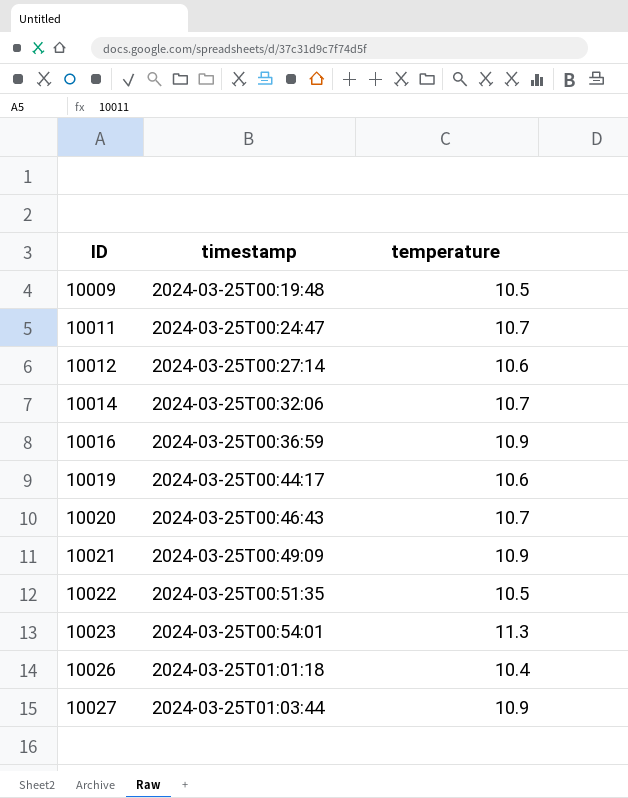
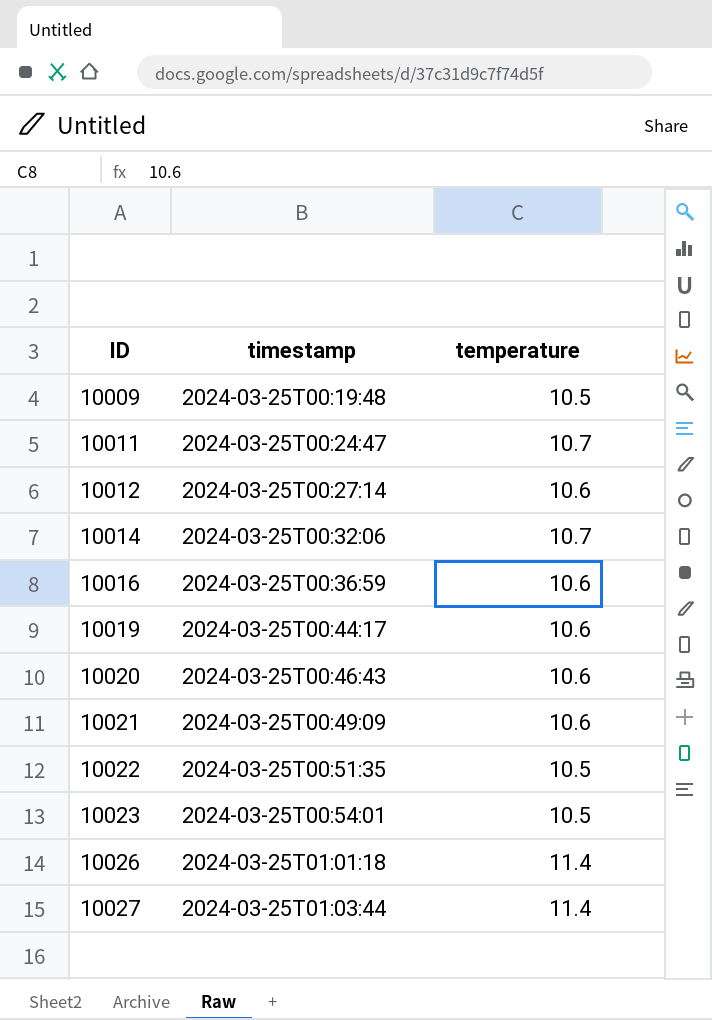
10016 | temperature: 10.9 -> 10.6
10020 | temperature: 10.7 -> 10.6
10021 | temperature: 10.9 -> 10.6
10023 | temperature: 11.3 -> 10.5
10026 | temperature: 10.4 -> 11.4
10027 | temperature: 10.9 -> 11.4

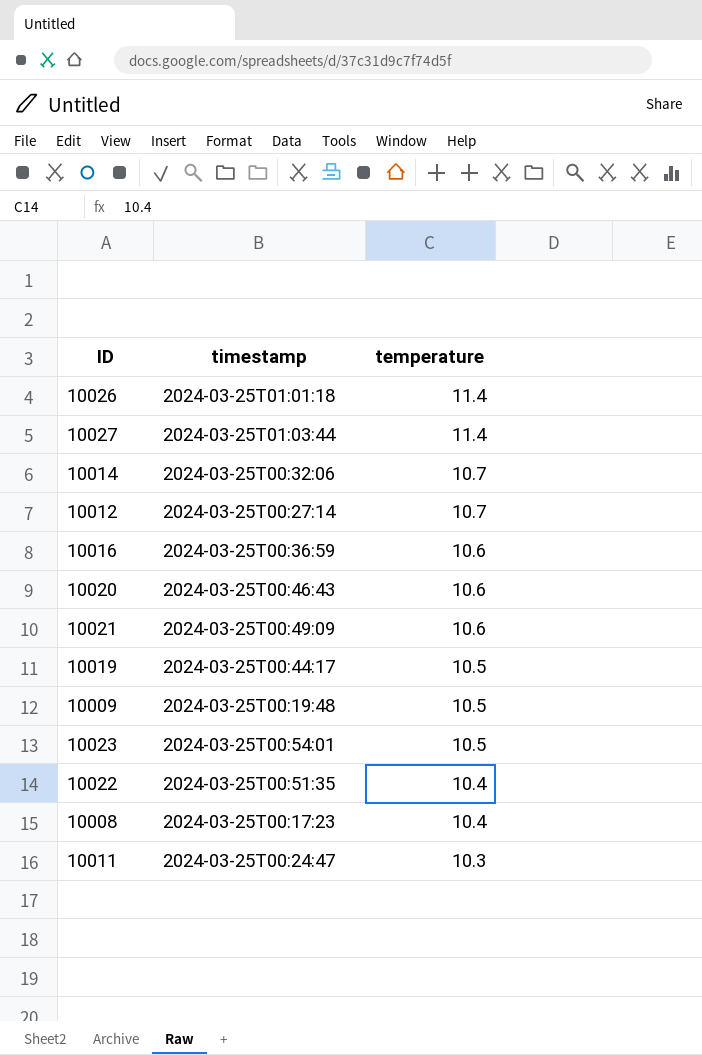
row order: ID ascending -> temperature descending
10012 | temperature: 10.6 -> 10.7
10019 | temperature: 10.6 -> 10.5
10022 | temperature: 10.5 -> 10.4
row 10008: none -> 2024-03-25T00:17:23 | 10.4
10011 | temperature: 10.7 -> 10.3

